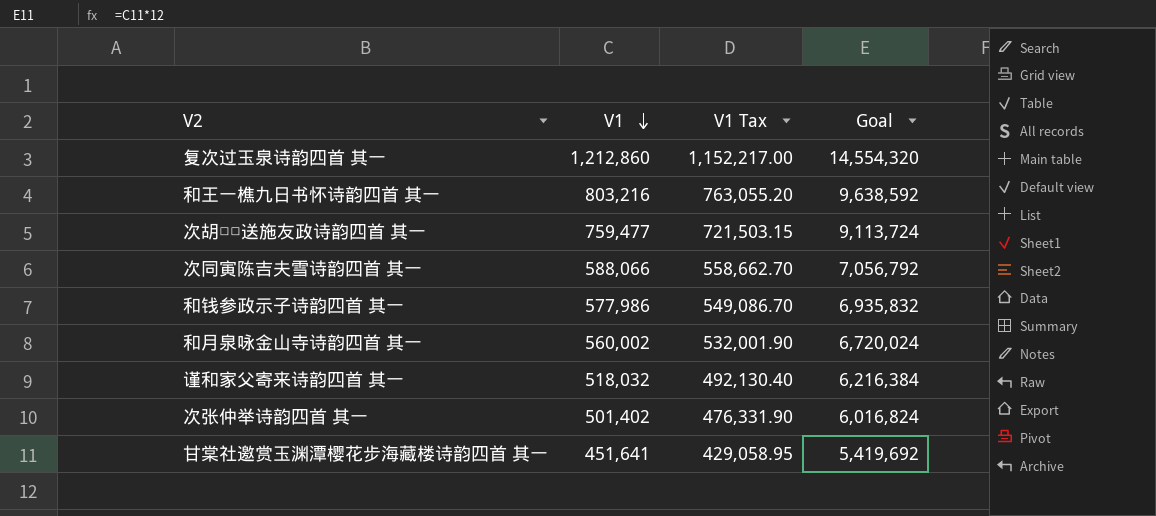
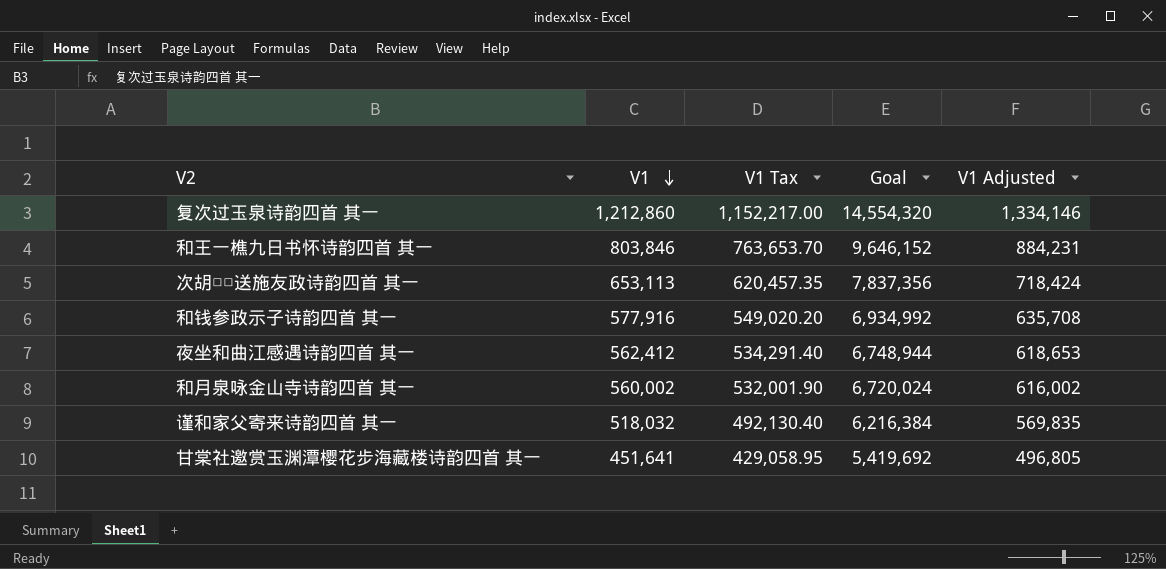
column V1 Adjusted | formula: none -> [V1] * 1.1
row 次同寅陈吉夫雪诗韵四首 其一: 588,066 | 558,662.70 | 7,056,792 -> none
row 次张仲举诗韵四首 其一: 501,402 | 476,331.90 | 6,016,824 -> none
和王一樵九日书怀诗韵四首 其一 | V1: 803,216 -> 803,846
和王一樵九日书怀诗韵四首 其一 | V1 Tax: 763,055.20 -> 763,653.70
和王一樵九日书怀诗韵四首 其一 | Goal: 9,638,592 -> 9,646,152
次胡□□送施友政诗韵四首 其一 | V1: 759,477 -> 653,113
次胡□□送施友政诗韵四首 其一 | V1 Tax: 721,503.15 -> 620,457.35
次胡□□送施友政诗韵四首 其一 | Goal: 9,113,724 -> 7,837,356
和钱参政示子诗韵四首 其一 | V1: 577,986 -> 577,916
和钱参政示子诗韵四首 其一 | V1 Tax: 549,086.70 -> 549,020.20
和钱参政示子诗韵四首 其一 | Goal: 6,935,832 -> 6,934,992
row 夜坐和曲江感遇诗韵四首 其一: none -> 562,412 | 534,291.40 | 6,748,944 | 618,653

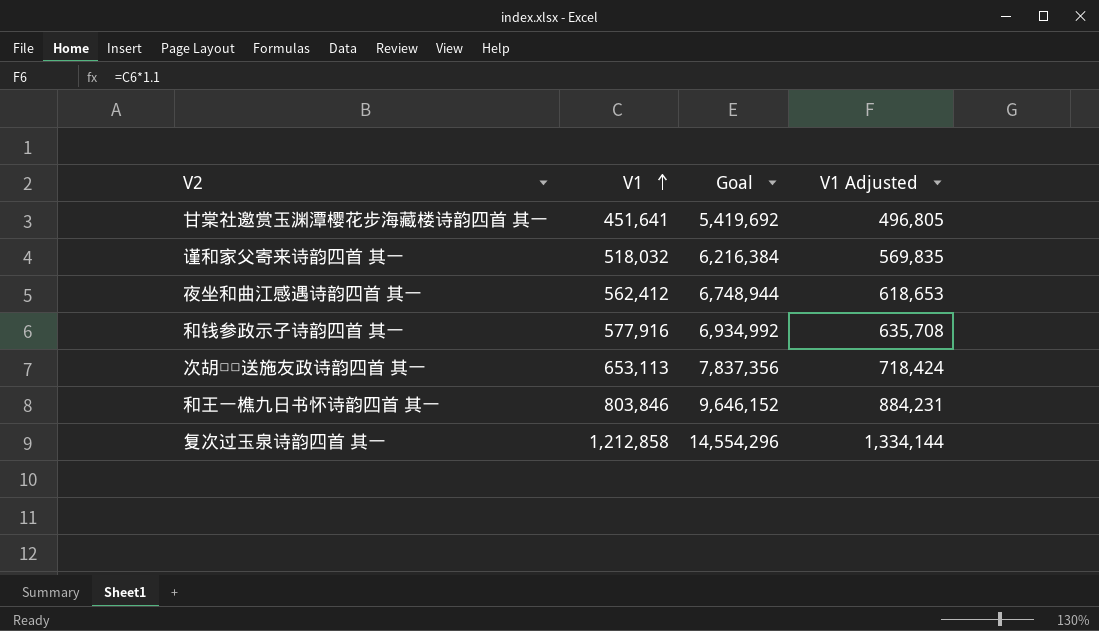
row order: V1 descending -> V1 ascending
column V1 Tax | formula: [V1] * 0.95 -> none
row 和月泉咏金山寺诗韵四首 其一: 560,002 | 532,001.90 | 6,720,024 | 616,002 -> none
复次过玉泉诗韵四首 其一 | V1: 1,212,860 -> 1,212,858
复次过玉泉诗韵四首 其一 | Goal: 14,554,320 -> 14,554,296
复次过玉泉诗韵四首 其一 | V1 Adjusted: 1,334,146 -> 1,334,144

